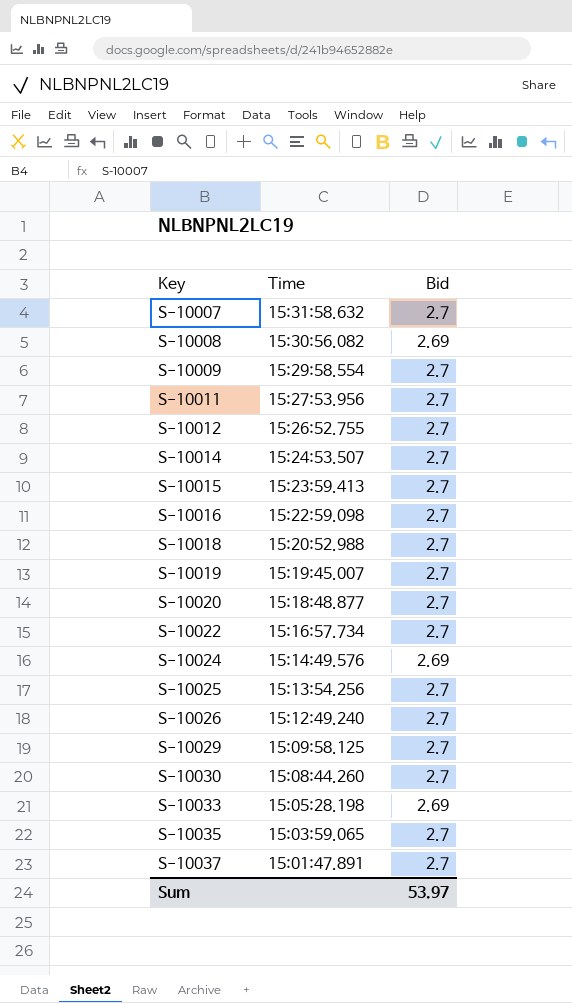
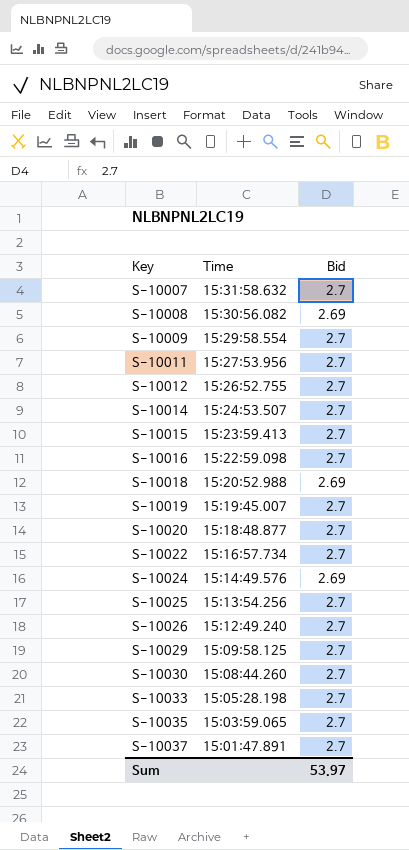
S-10018 | Bid: 2.7 -> 2.69
S-10033 | Bid: 2.69 -> 2.7

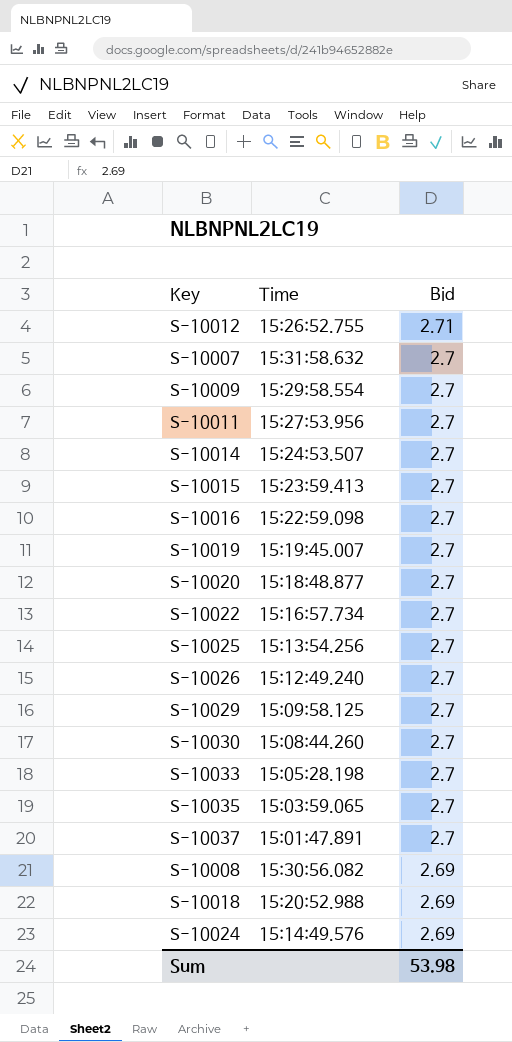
row order: Key ascending -> Bid descending
S-10012 | Bid: 2.7 -> 2.71
Sum | Bid: 53.97 -> 53.98

